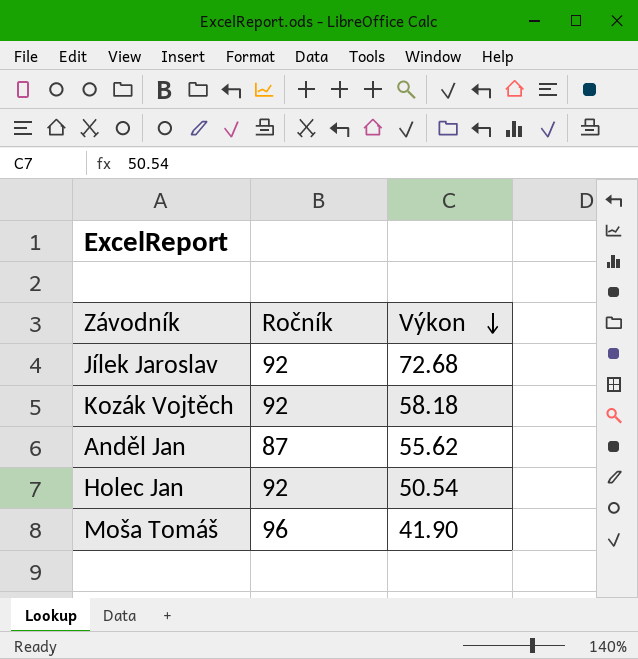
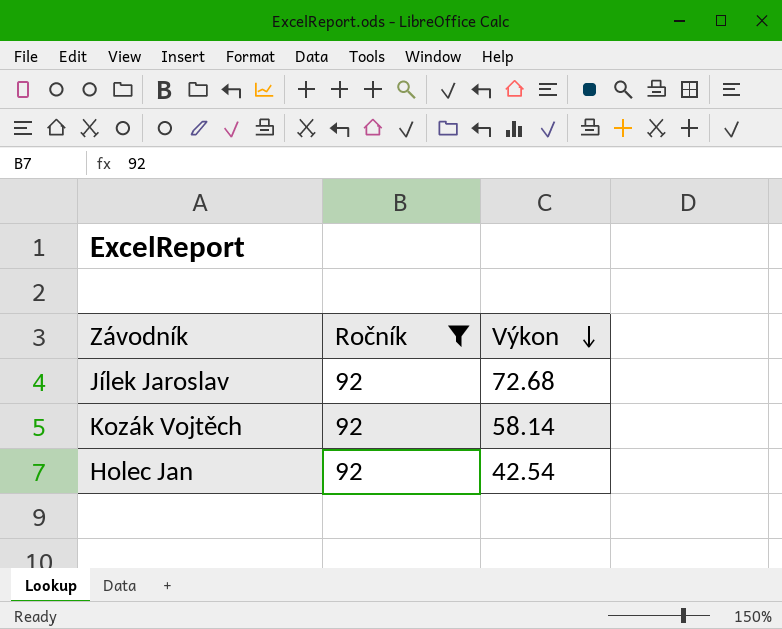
filter: none -> Ročník = 92
Kozák Vojtěch | Výkon: 58.18 -> 58.14
Holec Jan | Výkon: 50.54 -> 42.54

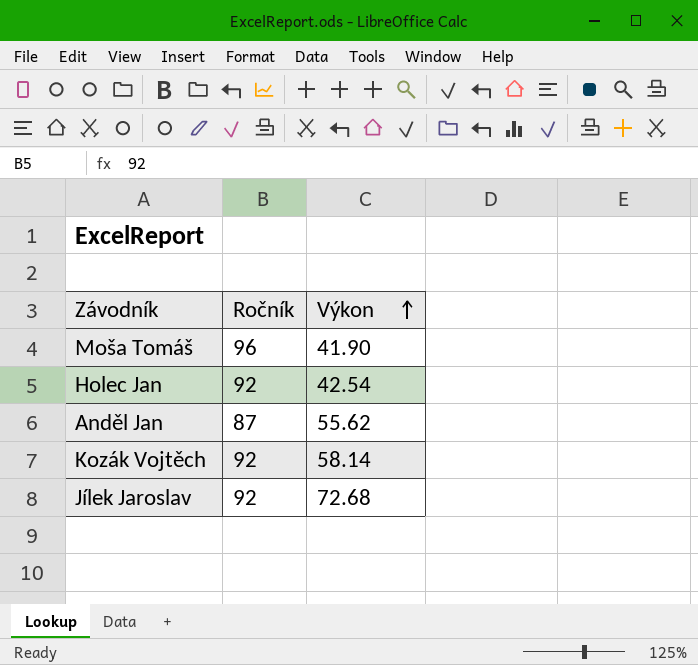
filter: Ročník = 92 -> none
row order: Výkon descending -> Výkon ascending

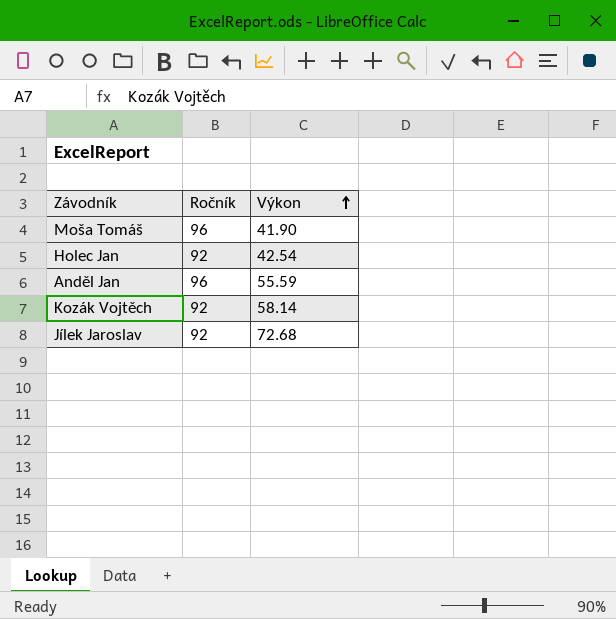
Anděl Jan | Ročník: 87 -> 96
Anděl Jan | Výkon: 55.62 -> 55.59

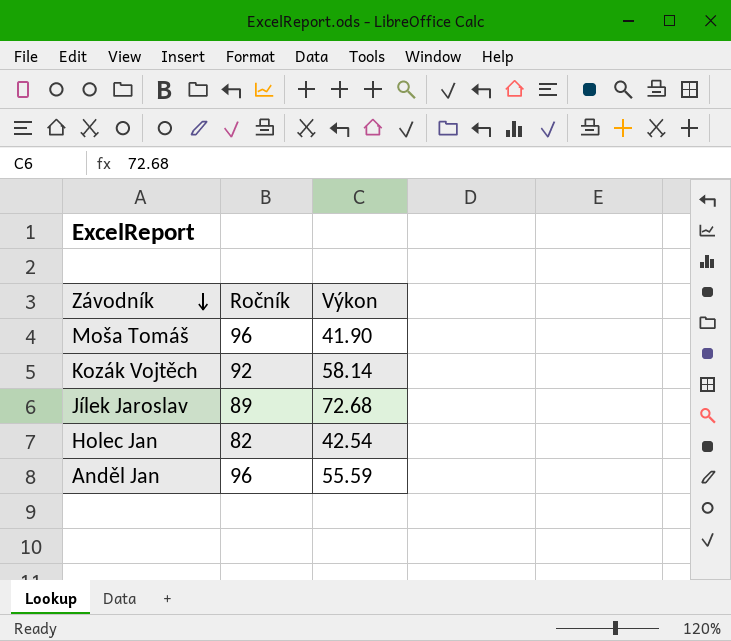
row order: Výkon ascending -> Závodník descending
Jílek Jaroslav | Ročník: 92 -> 89
Holec Jan | Ročník: 92 -> 82

